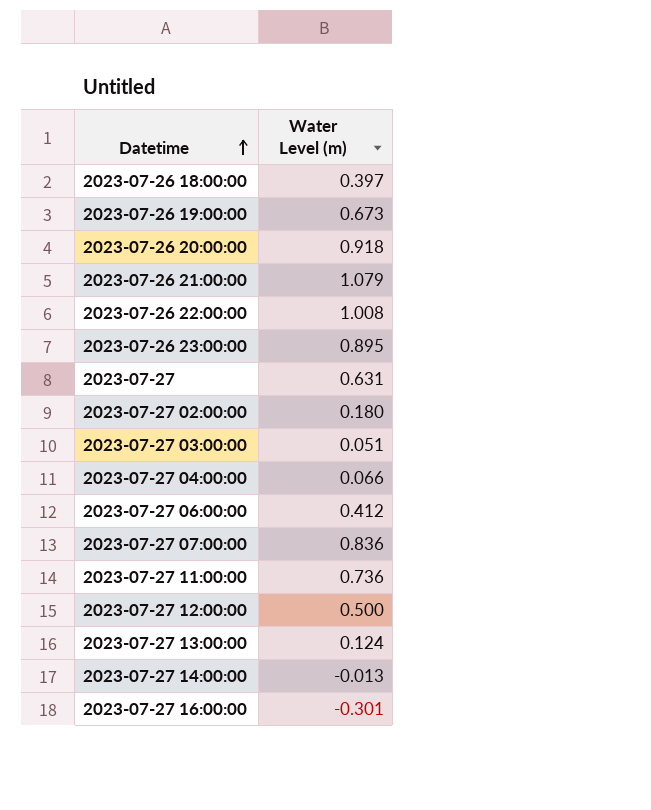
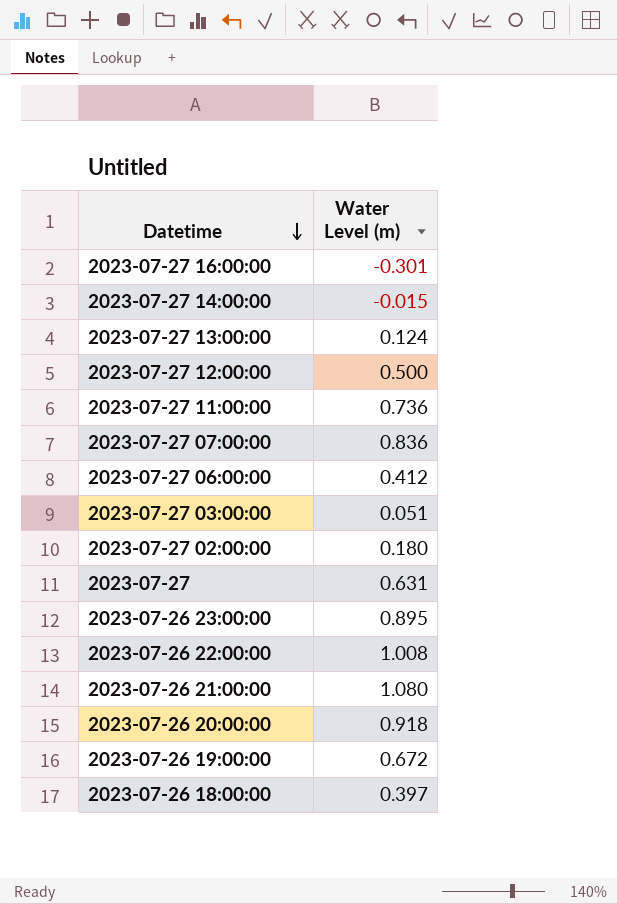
row order: Datetime ascending -> Datetime descending
row 2023-07-27 04:00:00: 0.066 -> none
2023-07-27 14:00:00 | Water Level (m): -0.013 -> -0.015
2023-07-26 21:00:00 | Water Level (m): 1.079 -> 1.080
2023-07-26 19:00:00 | Water Level (m): 0.673 -> 0.672

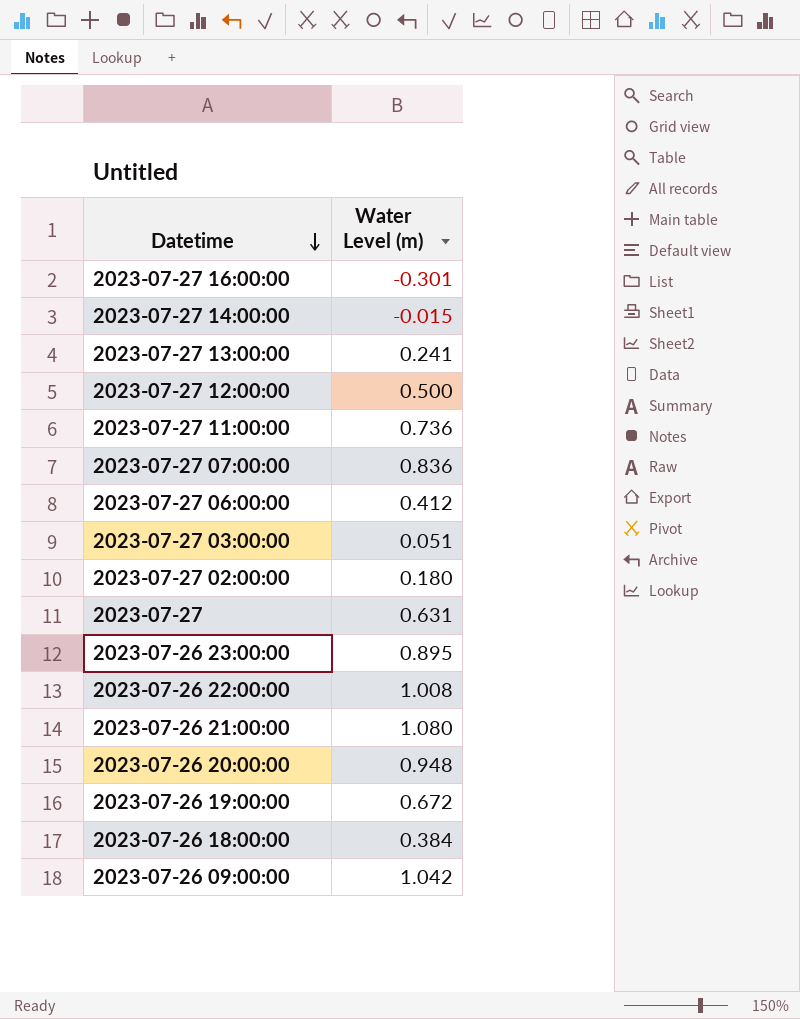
2023-07-27 13:00:00 | Water Level (m): 0.124 -> 0.241
2023-07-26 20:00:00 | Water Level (m): 0.918 -> 0.948
2023-07-26 18:00:00 | Water Level (m): 0.397 -> 0.384
row 2023-07-26 09:00:00: none -> 1.042

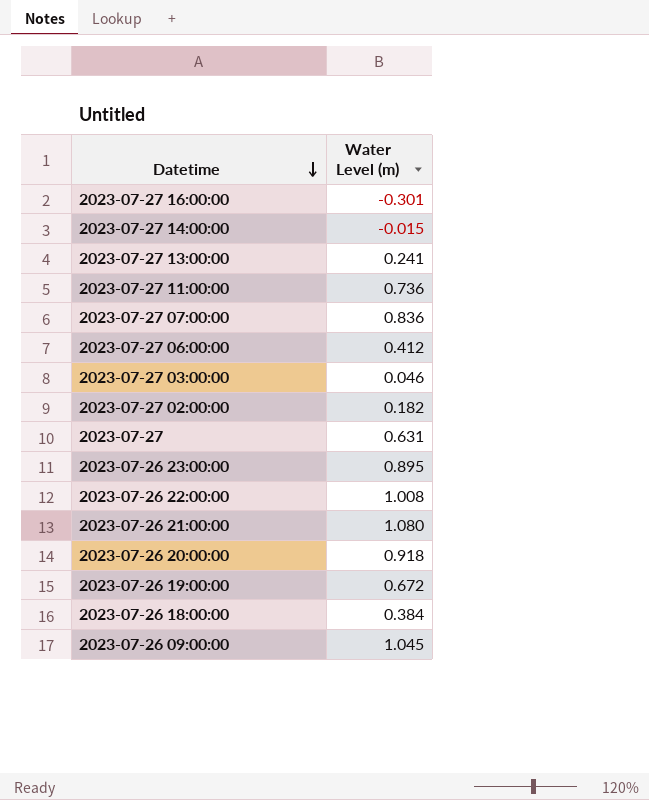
row 2023-07-27 12:00:00: 0.500 -> none
2023-07-27 03:00:00 | Water Level (m): 0.051 -> 0.046
2023-07-27 02:00:00 | Water Level (m): 0.180 -> 0.182
2023-07-26 20:00:00 | Water Level (m): 0.948 -> 0.918
2023-07-26 09:00:00 | Water Level (m): 1.042 -> 1.045

